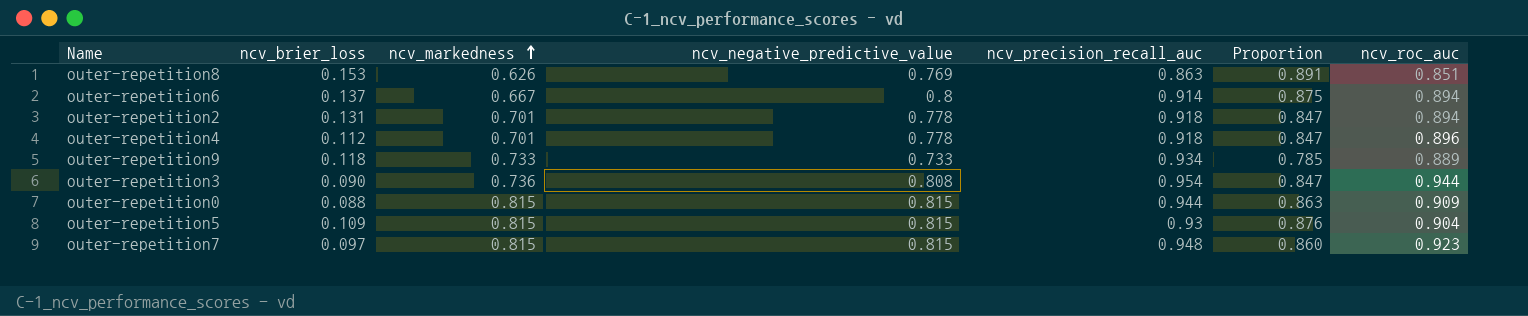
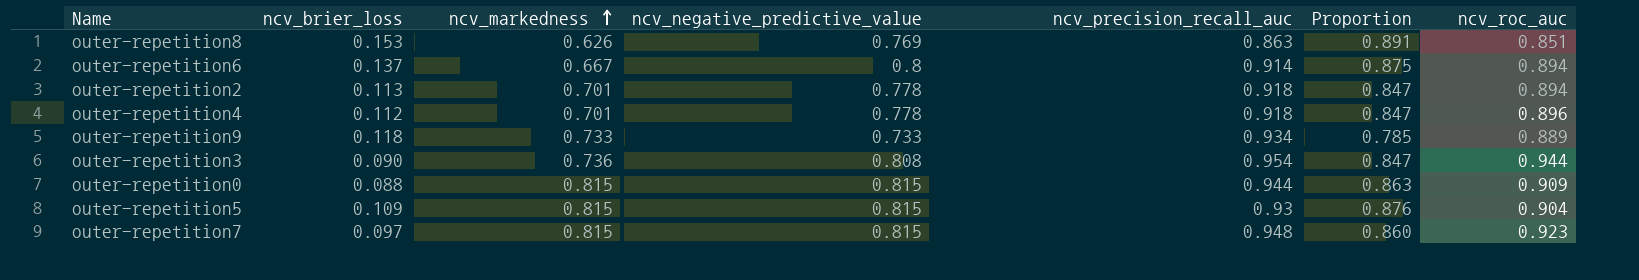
outer-repetition2 | ncv_brier_loss: 0.131 -> 0.113

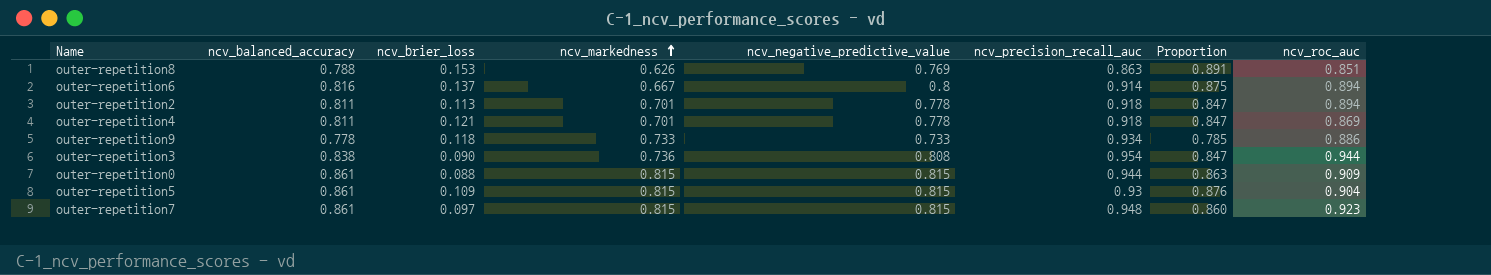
column ncv_balanced_accuracy | position: none -> 2
outer-repetition4 | ncv_brier_loss: 0.112 -> 0.121
outer-repetition4 | ncv_roc_auc: 0.896 -> 0.869
outer-repetition9 | ncv_roc_auc: 0.889 -> 0.886

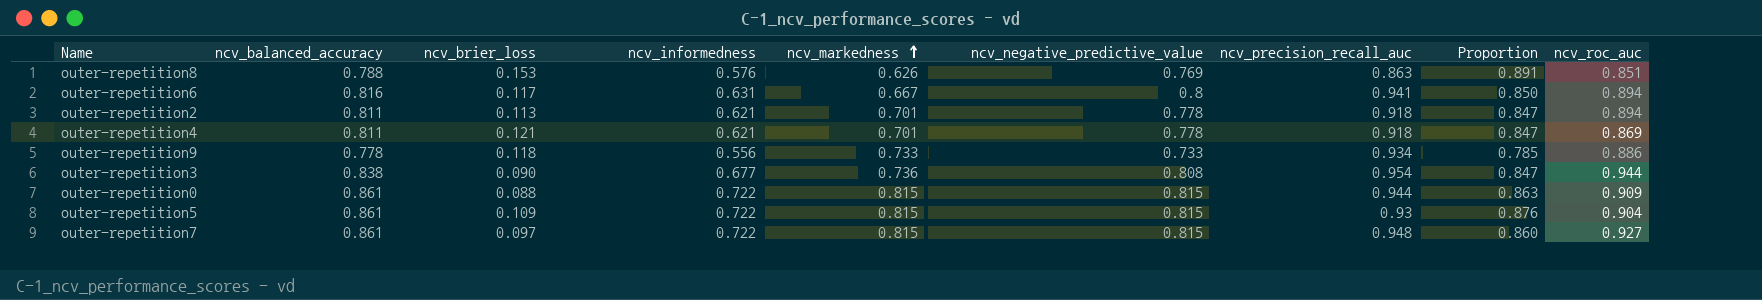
column ncv_informedness | position: none -> 4
outer-repetition6 | ncv_brier_loss: 0.137 -> 0.117
outer-repetition6 | ncv_precision_recall_auc: 0.914 -> 0.941
outer-repetition6 | Proportion: 0.875 -> 0.850
outer-repetition7 | ncv_roc_auc: 0.923 -> 0.927

